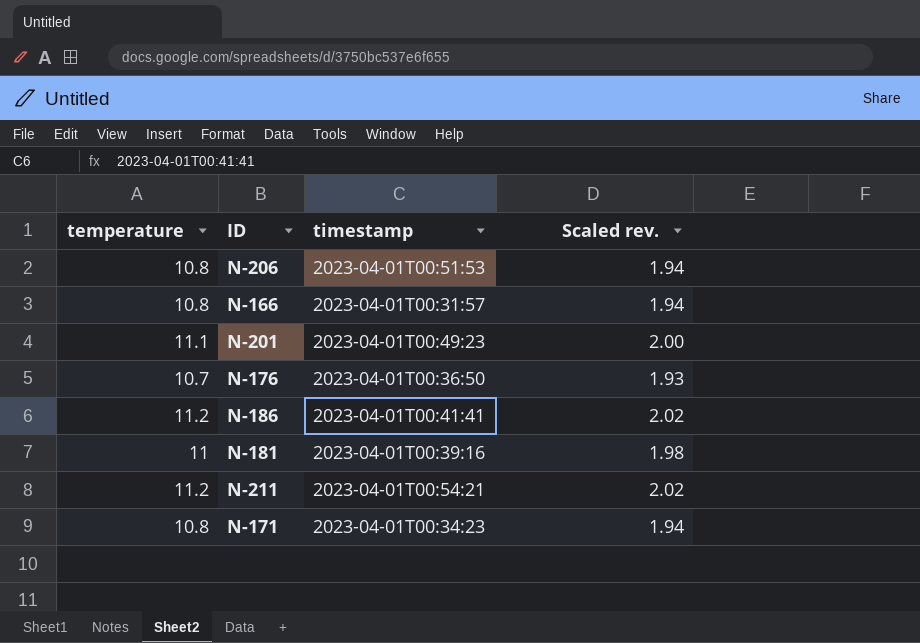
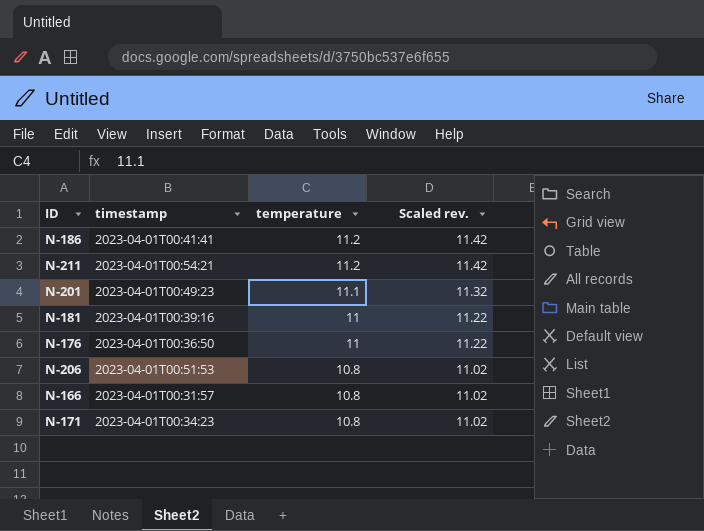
row order: none -> temperature descending
column temperature | position: 1 -> 3
column Scaled rev. | formula: [temperature] * 0.18 -> [temperature] * 1.02
N-176 | temperature: 10.7 -> 11

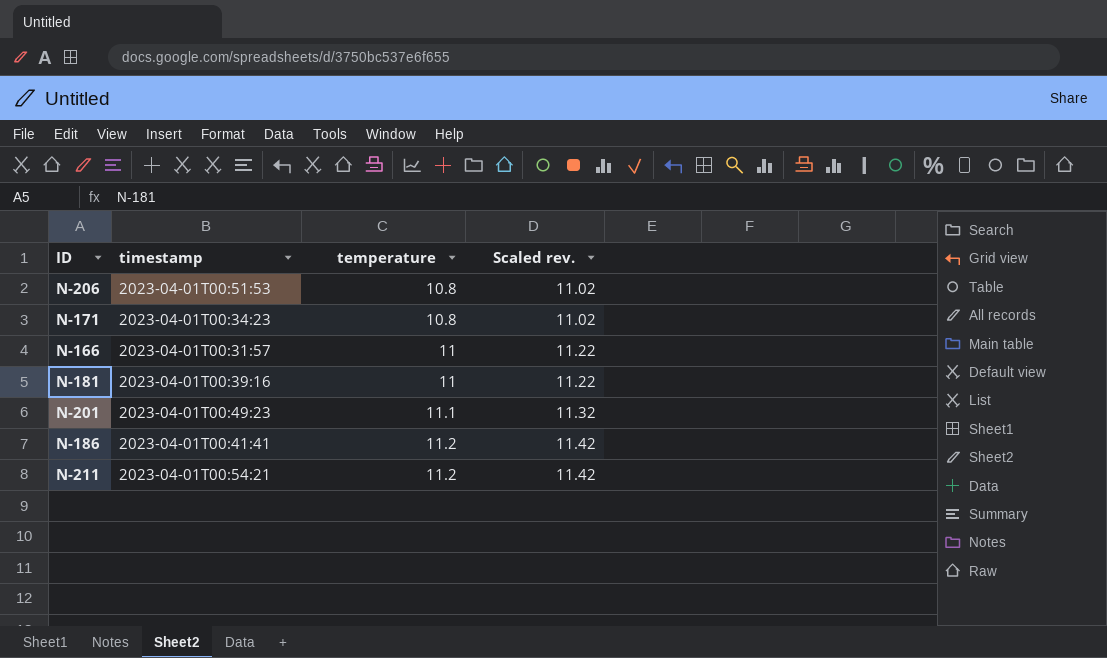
row order: temperature descending -> temperature ascending
row N-176: 2023-04-01T00:36:50 | 11 | 11.22 -> none
N-166 | temperature: 10.8 -> 11
N-166 | Scaled rev.: 11.02 -> 11.22

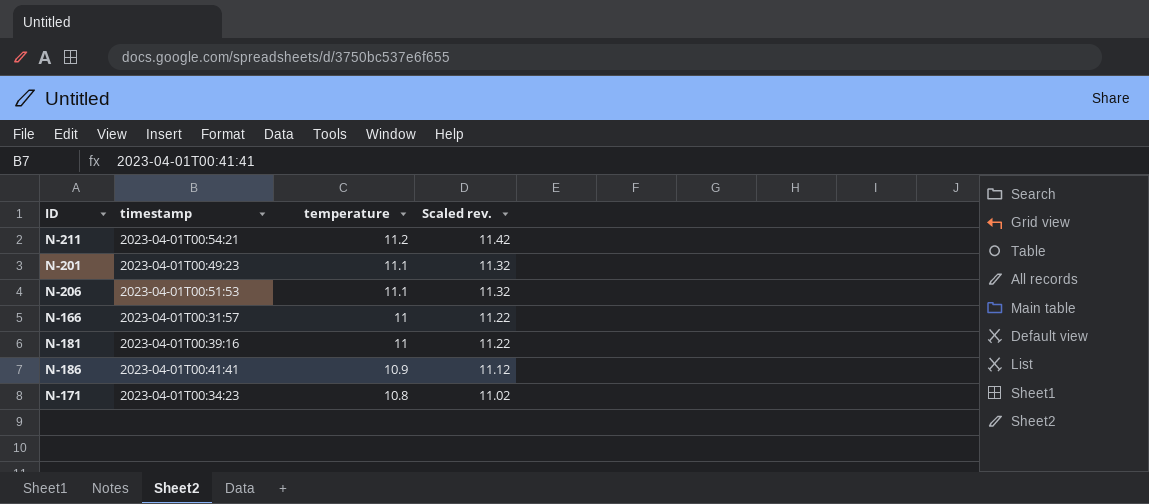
row order: temperature ascending -> temperature descending
N-206 | temperature: 10.8 -> 11.1
N-206 | Scaled rev.: 11.02 -> 11.32
N-186 | temperature: 11.2 -> 10.9
N-186 | Scaled rev.: 11.42 -> 11.12

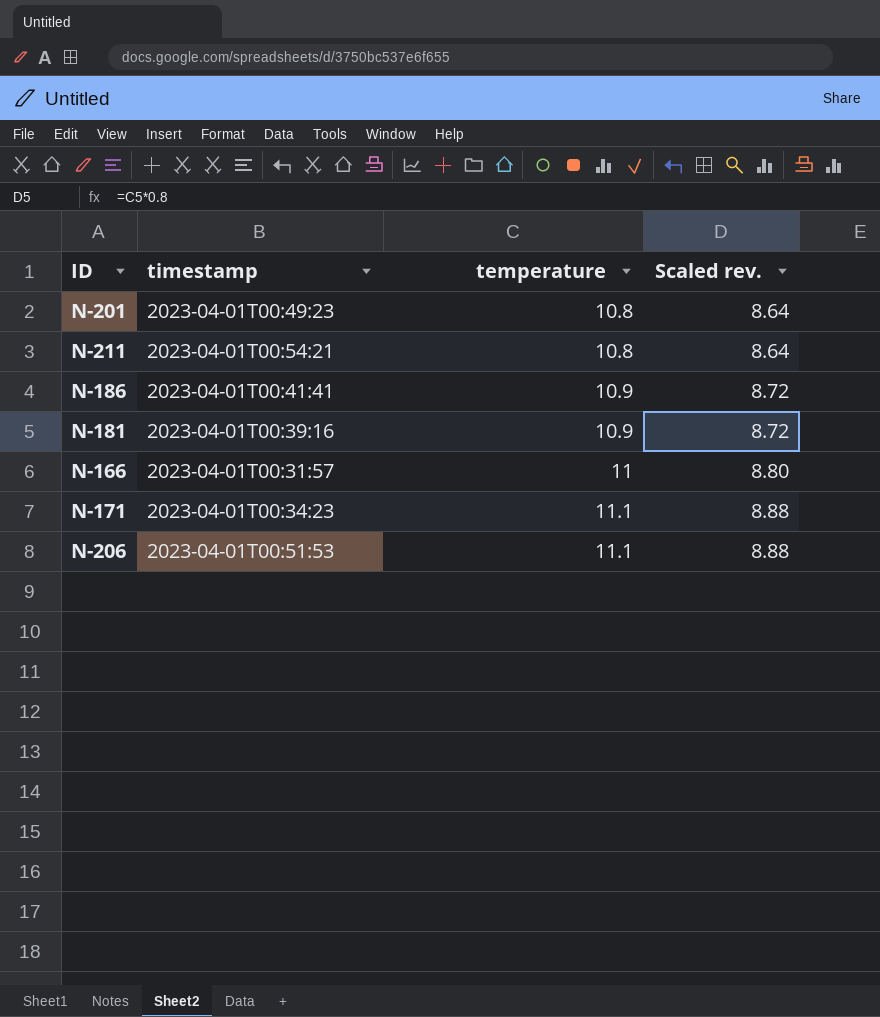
row order: temperature descending -> temperature ascending
column Scaled rev. | formula: [temperature] * 1.02 -> [temperature] * 0.8
N-201 | temperature: 11.1 -> 10.8
N-211 | temperature: 11.2 -> 10.8
N-181 | temperature: 11 -> 10.9
N-171 | temperature: 10.8 -> 11.1

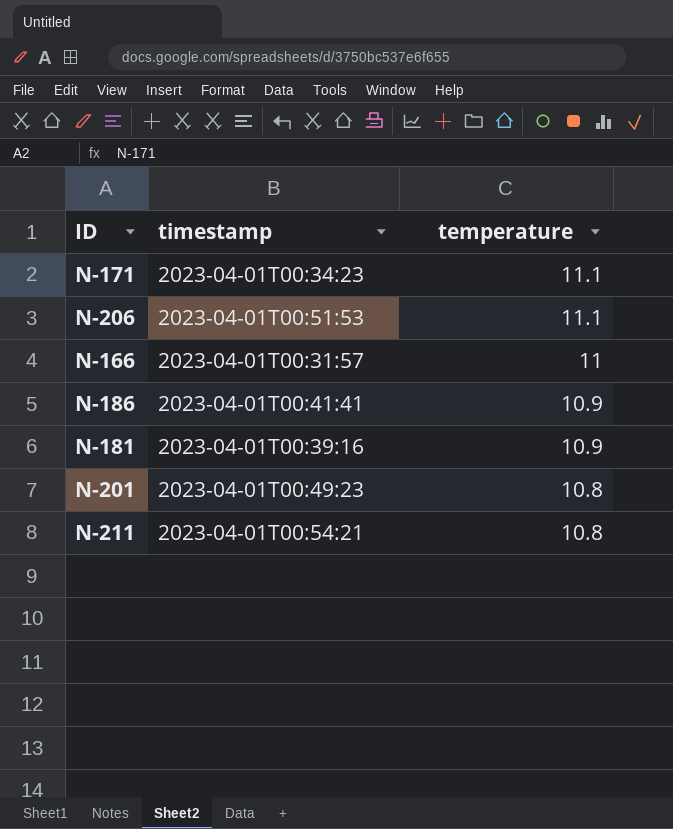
row order: temperature ascending -> temperature descending
column Scaled rev. | formula: [temperature] * 0.8 -> none

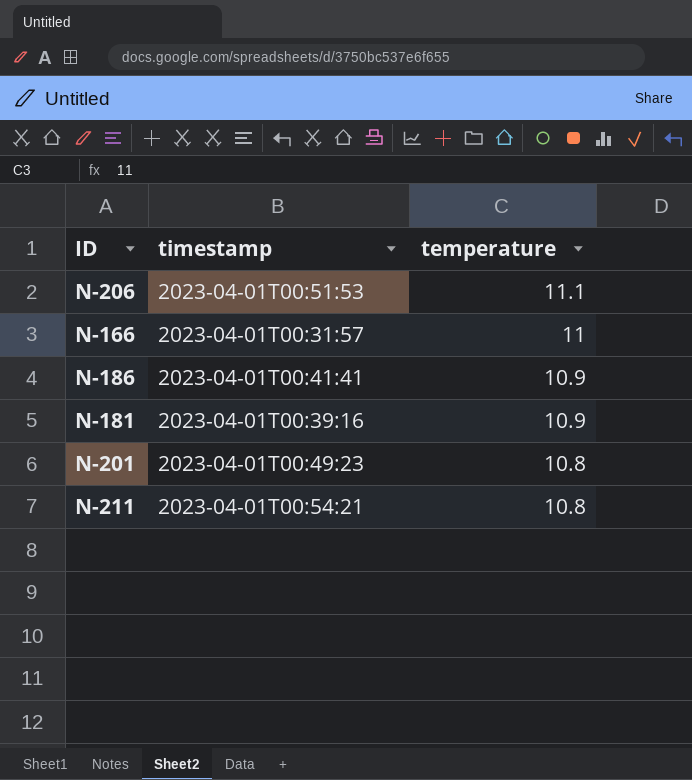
row N-171: 2023-04-01T00:34:23 | 11.1 -> none

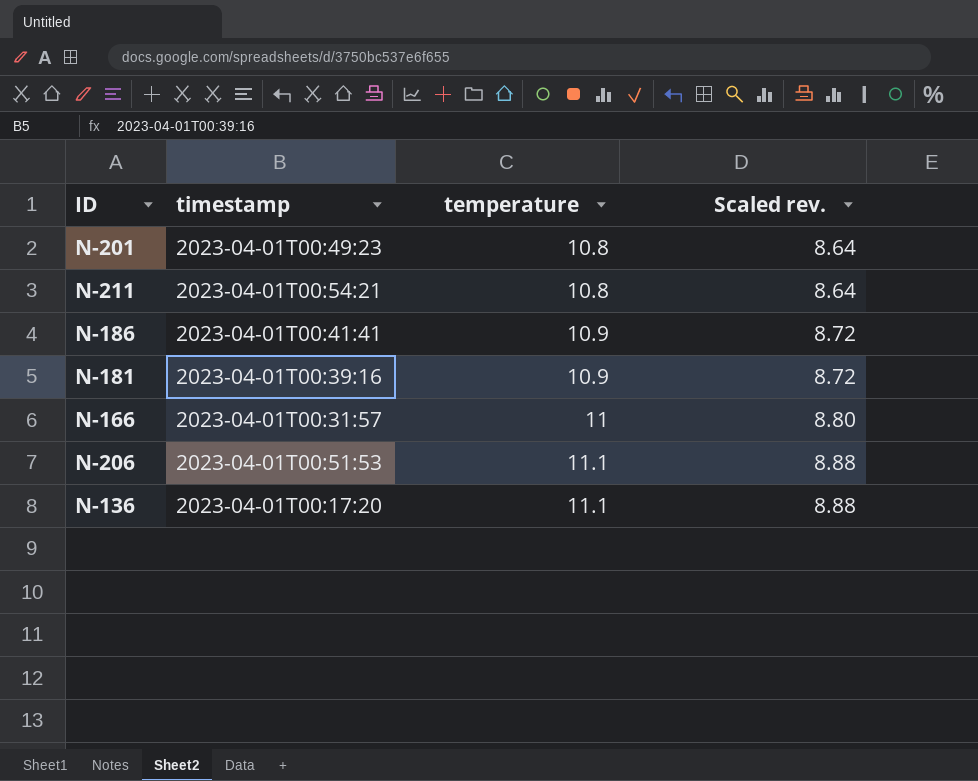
row order: temperature descending -> temperature ascending
column Scaled rev. | formula: none -> [temperature] * 0.8
row N-136: none -> 2023-04-01T00:17:20 | 11.1 | 8.88

